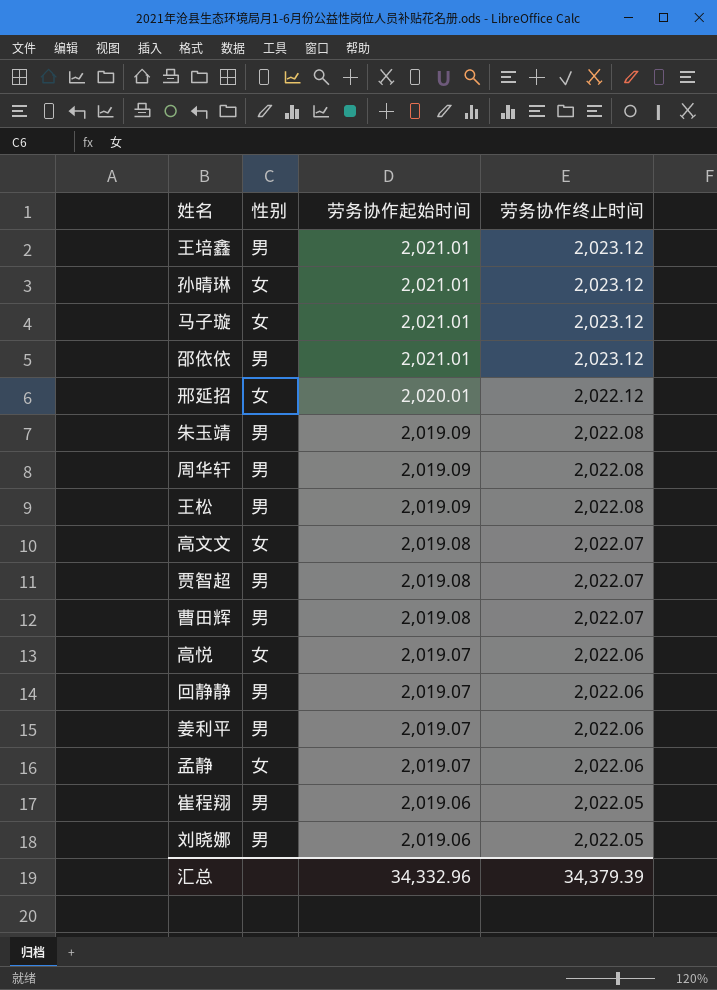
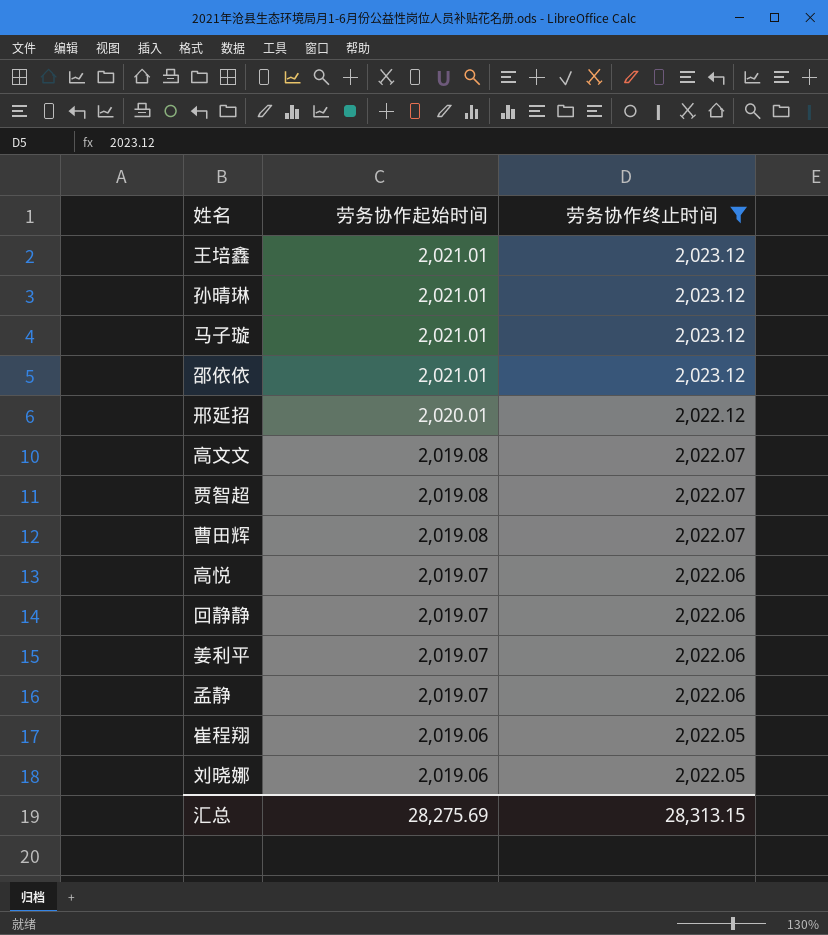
filter: none -> 劳务协作终止时间 != 2,022.08
column 性别 | position: 2 -> none
汇总 | 劳务协作起始时间: 34,332.96 -> 28,275.69
汇总 | 劳务协作终止时间: 34,379.39 -> 28,313.15

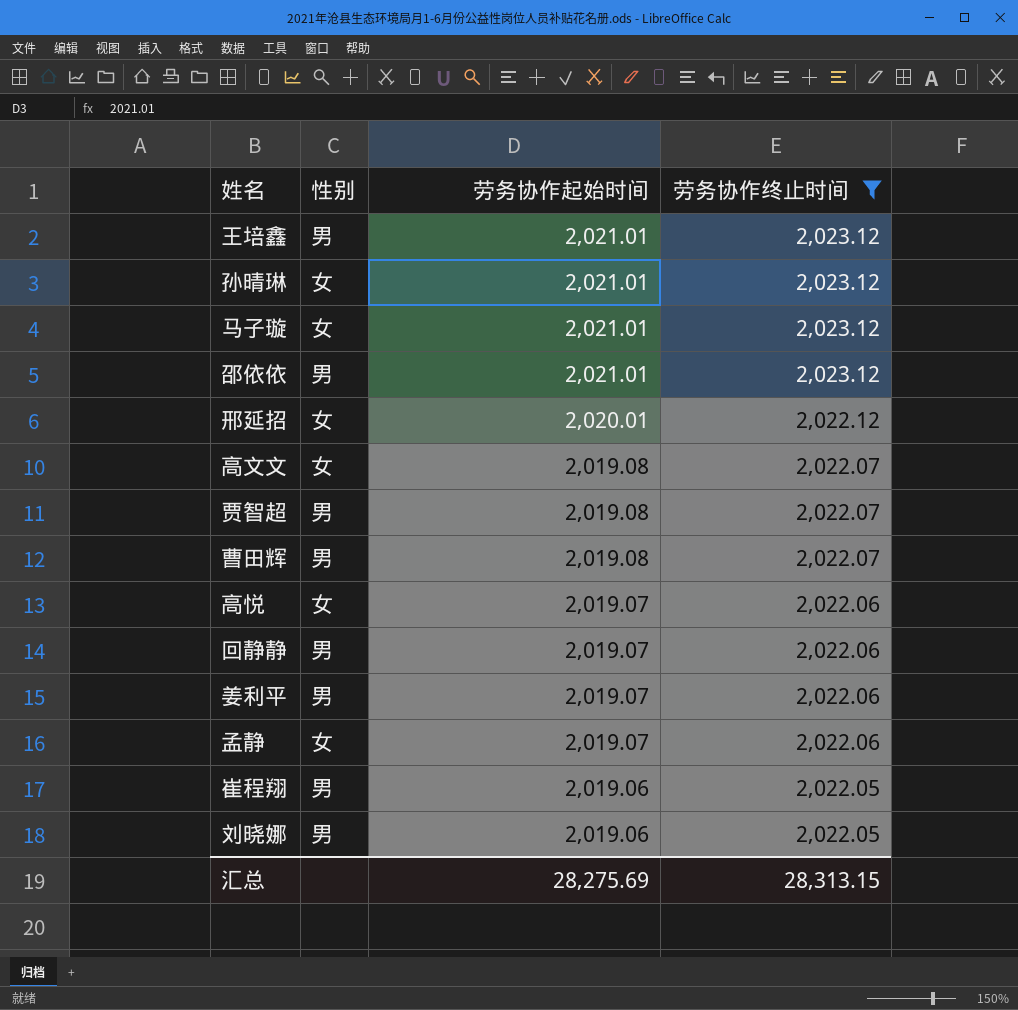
column 性别 | position: none -> 2

